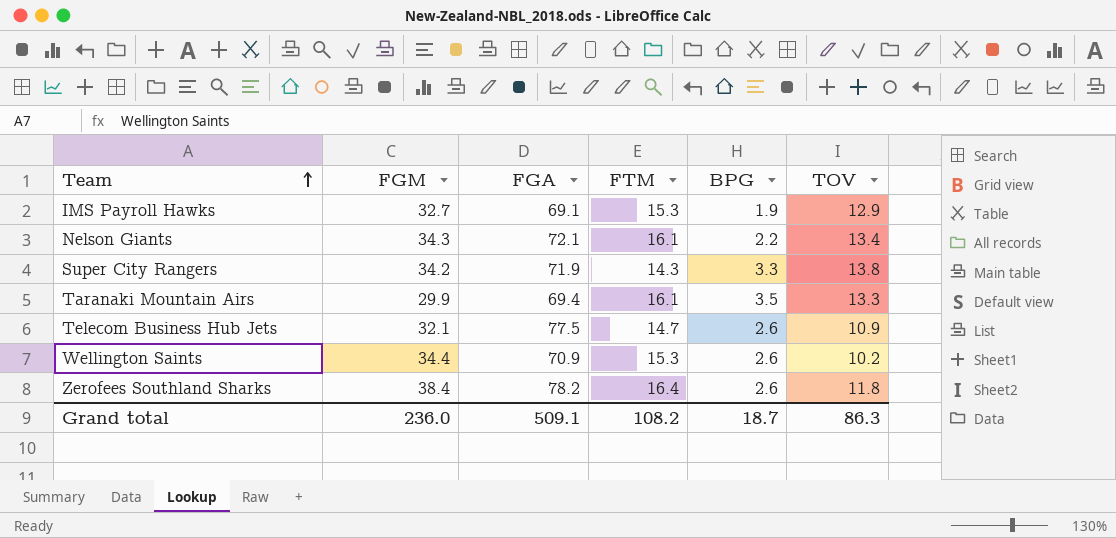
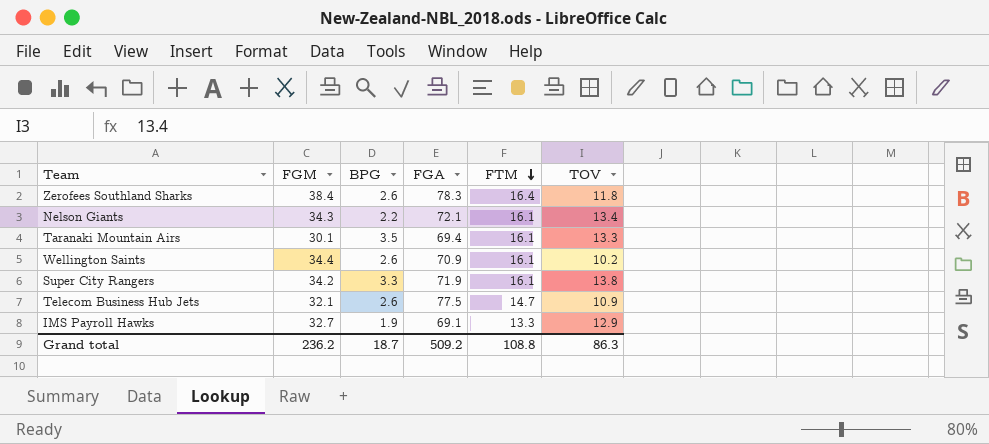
row order: Team ascending -> FTM descending
column BPG | position: 5 -> 3
Zerofees Southland Sharks | FGA: 78.2 -> 78.3
Taranaki Mountain Airs | FGM: 29.9 -> 30.1
Wellington Saints | FTM: 15.3 -> 16.1
Super City Rangers | FTM: 14.3 -> 16.1
IMS Payroll Hawks | FTM: 15.3 -> 13.3
Grand total | FGM: 236.0 -> 236.2
Grand total | FGA: 509.1 -> 509.2
Grand total | FTM: 108.2 -> 108.8

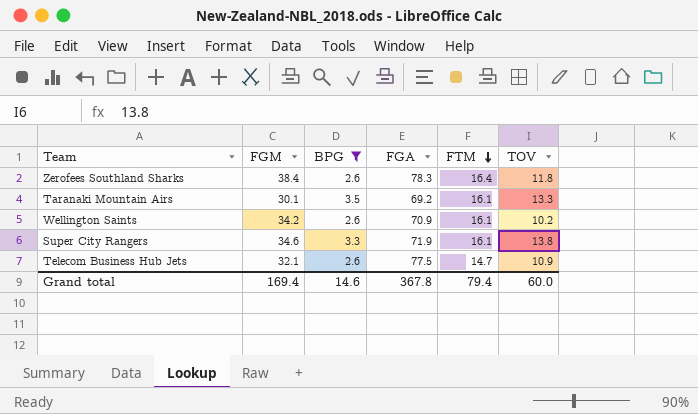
filter: none -> BPG >= 2.6
Taranaki Mountain Airs | FGA: 69.4 -> 69.2
Wellington Saints | FGM: 34.4 -> 34.2
Super City Rangers | FGM: 34.2 -> 34.6
Grand total | FGM: 236.2 -> 169.4
Grand total | BPG: 18.7 -> 14.6
Grand total | FGA: 509.2 -> 367.8
Grand total | FTM: 108.8 -> 79.4
Grand total | TOV: 86.3 -> 60.0

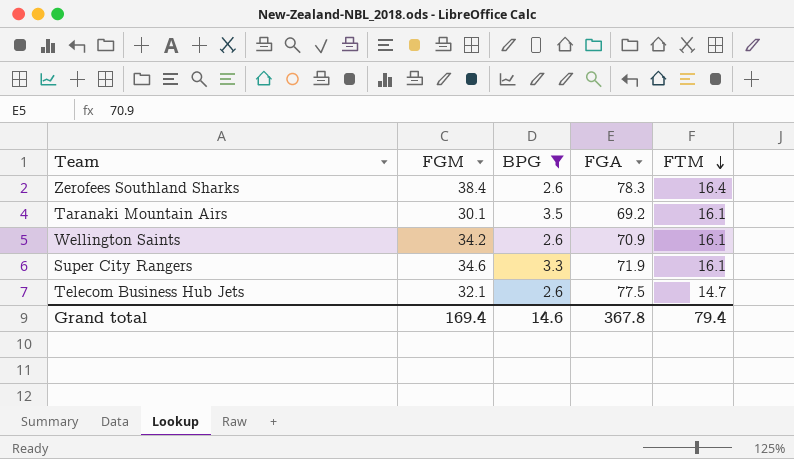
column TOV | position: 6 -> none

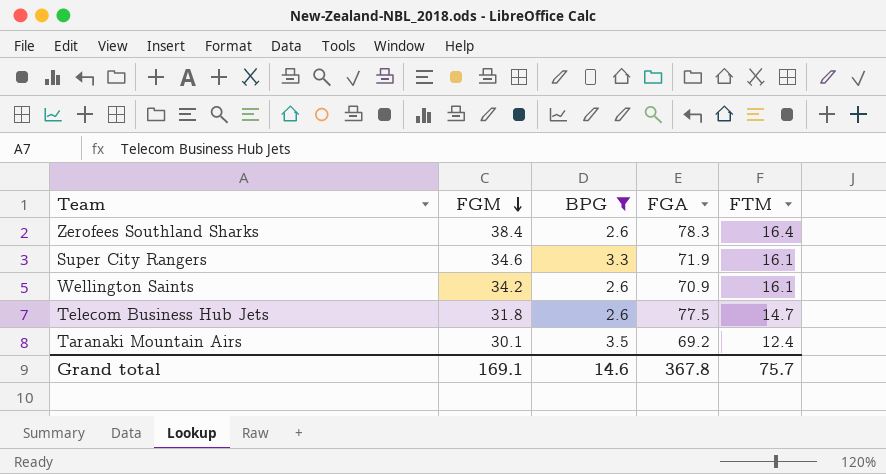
row order: FTM descending -> FGM descending
Telecom Business Hub Jets | FGM: 32.1 -> 31.8
Taranaki Mountain Airs | FTM: 16.1 -> 12.4
Grand total | FGM: 169.4 -> 169.1
Grand total | FTM: 79.4 -> 75.7

